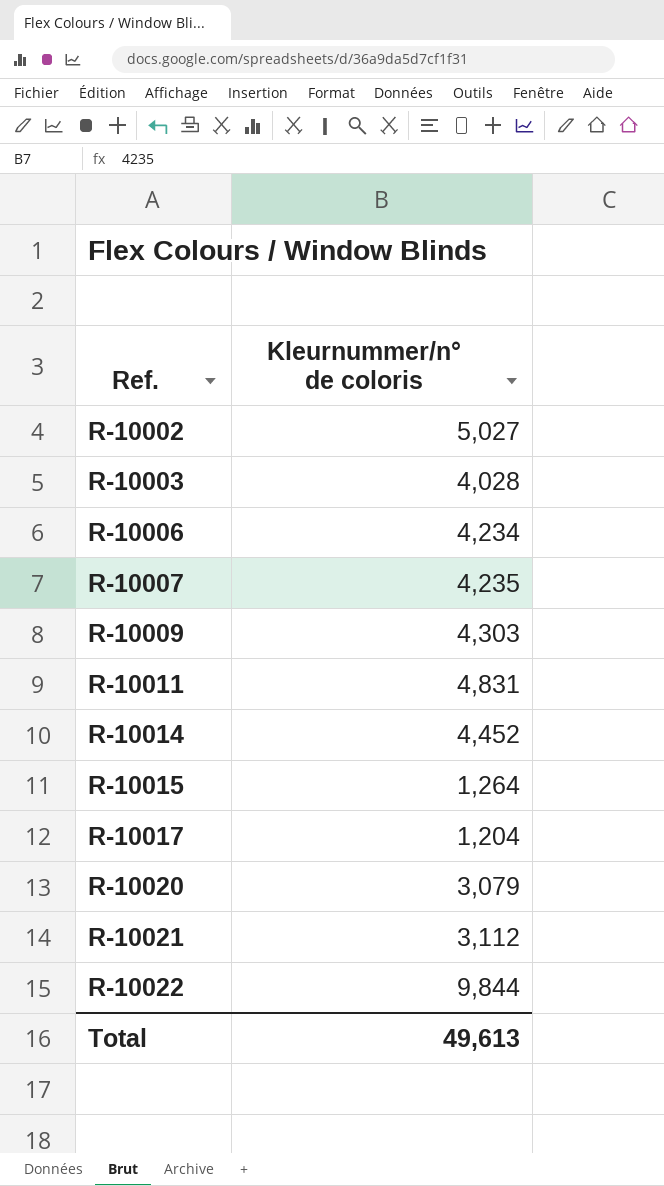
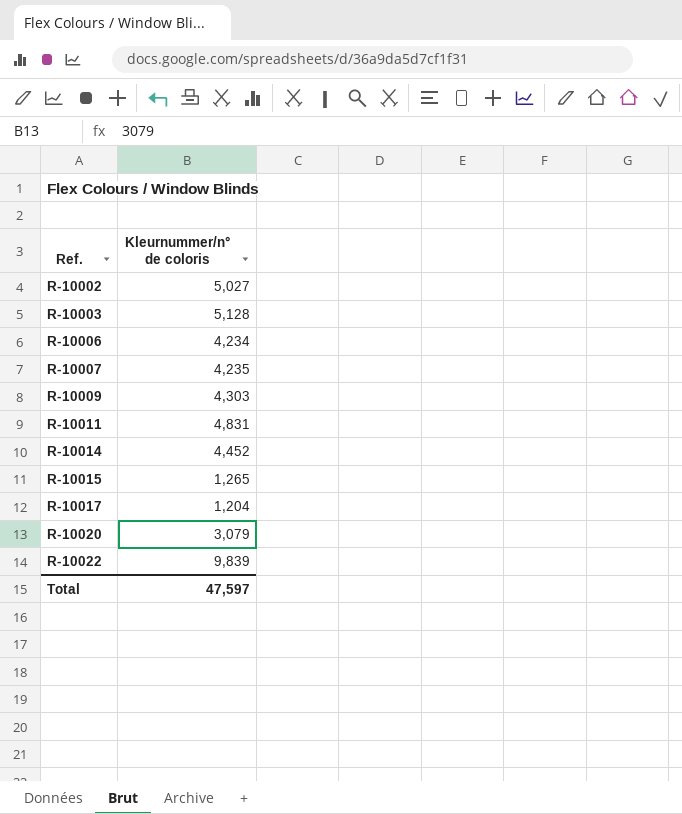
row R-10021: 3,112 -> none
R-10003 | Kleurnummer/n° de coloris: 4,028 -> 5,128
R-10015 | Kleurnummer/n° de coloris: 1,264 -> 1,265
R-10022 | Kleurnummer/n° de coloris: 9,844 -> 9,839
Total | Kleurnummer/n° de coloris: 49,613 -> 47,597

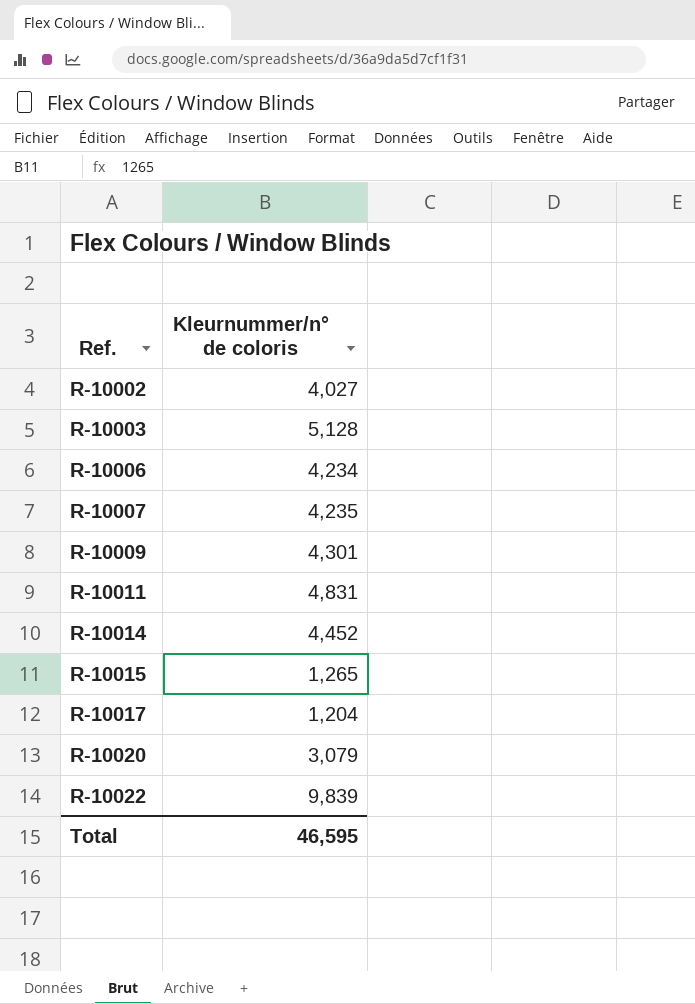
R-10002 | Kleurnummer/n° de coloris: 5,027 -> 4,027
R-10009 | Kleurnummer/n° de coloris: 4,303 -> 4,301
Total | Kleurnummer/n° de coloris: 47,597 -> 46,595

